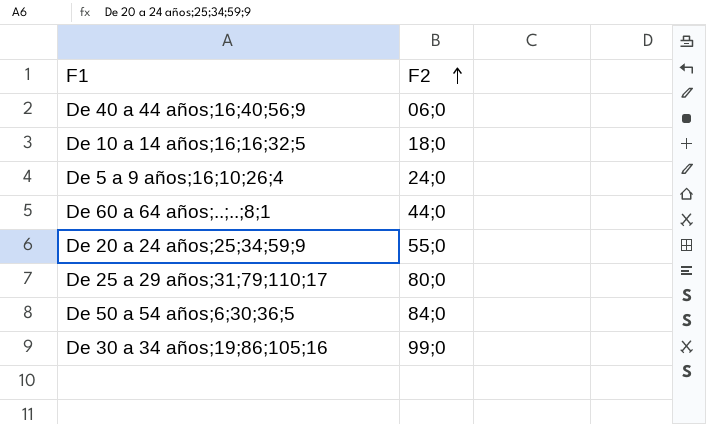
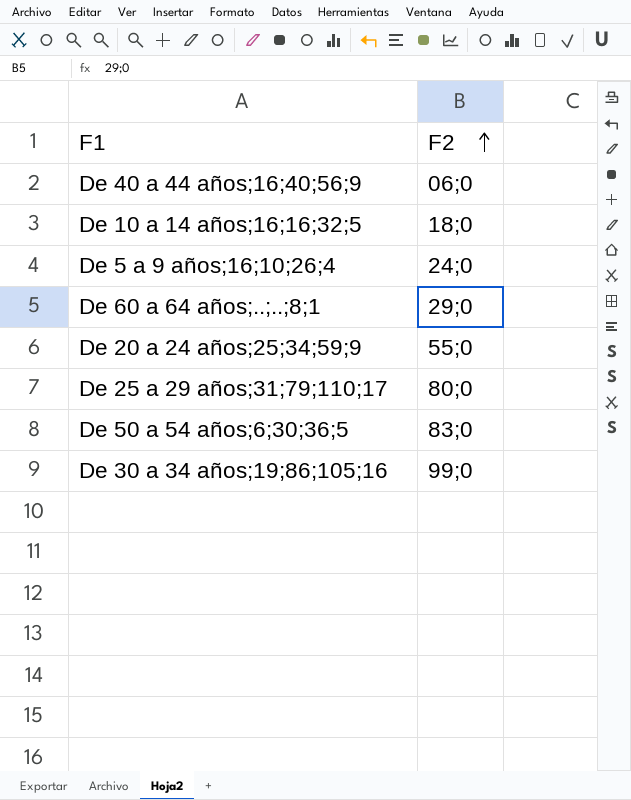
De 60 a 64 años;..;..;8;1 | F2: 44;0 -> 29;0
De 50 a 54 años;6;30;36;5 | F2: 84;0 -> 83;0

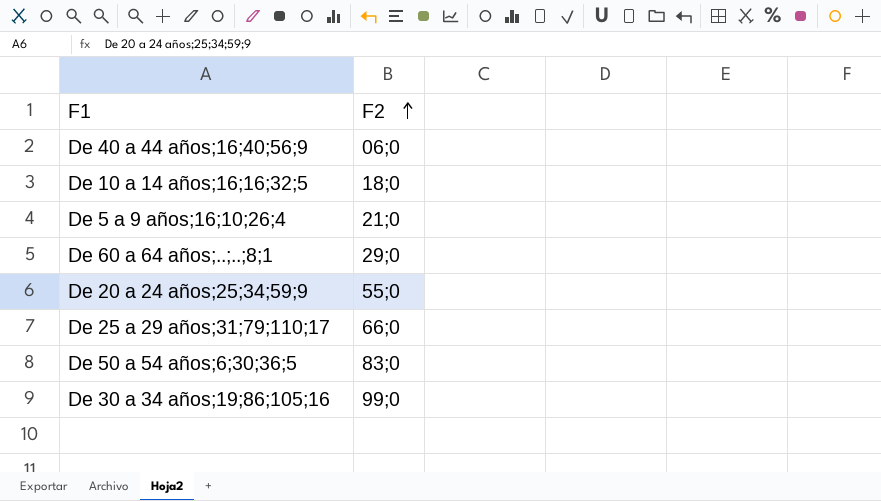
De 5 a 9 años;16;10;26;4 | F2: 24;0 -> 21;0
De 25 a 29 años;31;79;110;17 | F2: 80;0 -> 66;0

